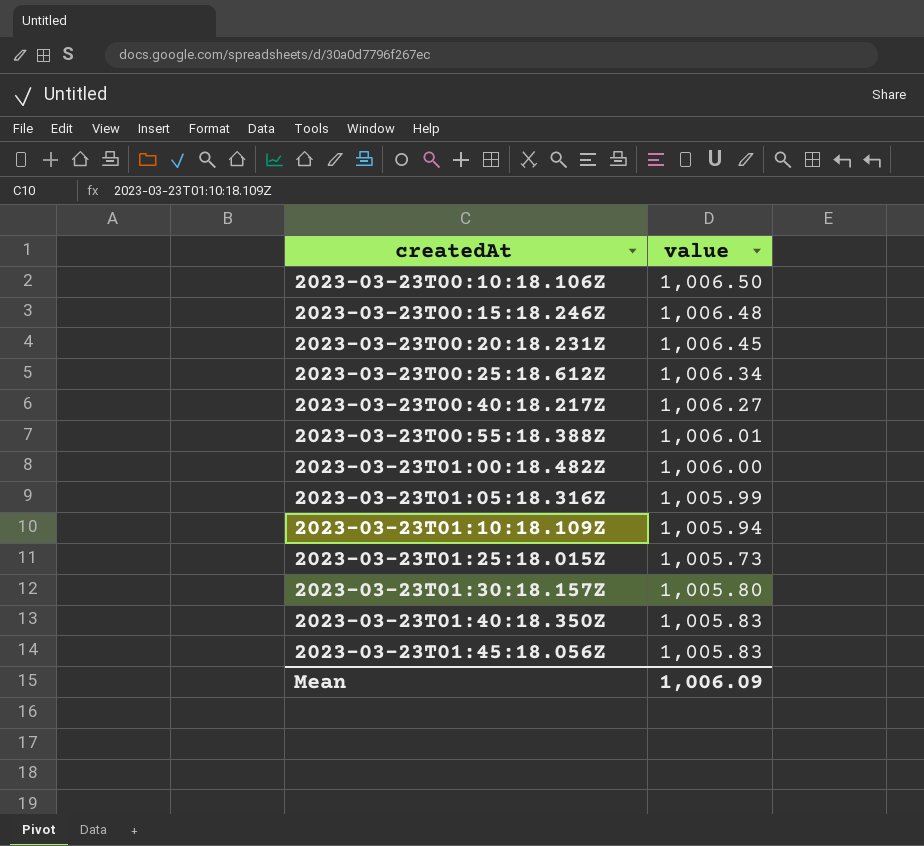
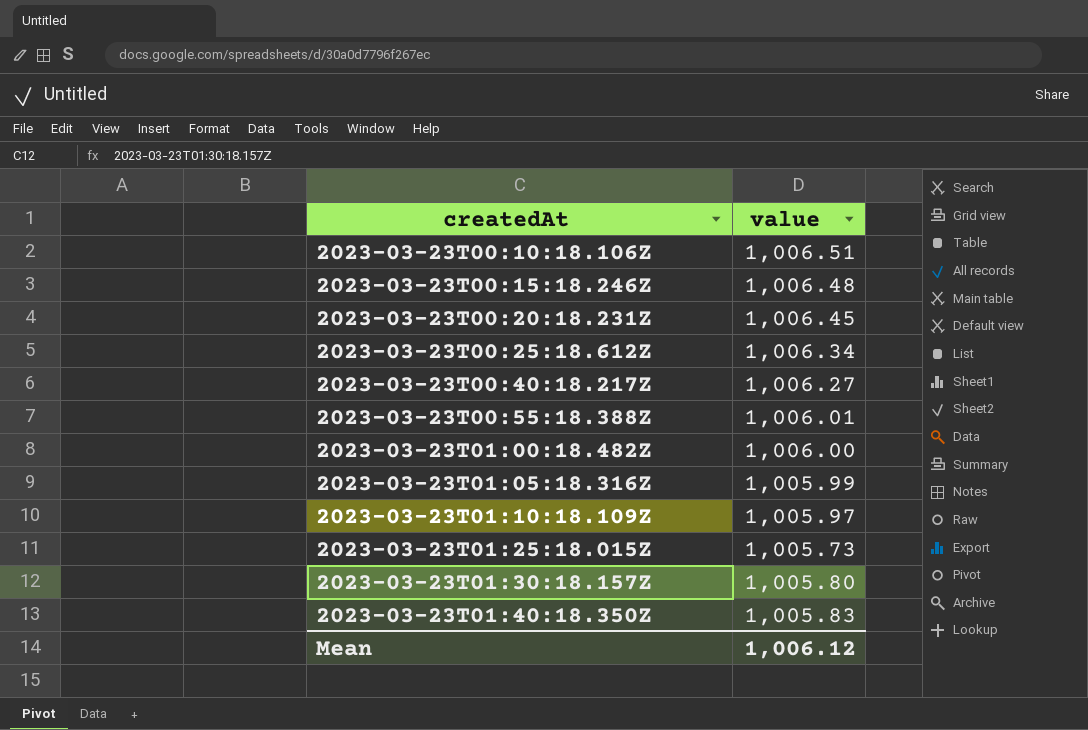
row 2023-03-23T01:45:18.056Z: 1,005.83 -> none
2023-03-23T00:10:18.106Z | value: 1,006.50 -> 1,006.51
2023-03-23T01:10:18.109Z | value: 1,005.94 -> 1,005.97
Mean | value: 1,006.09 -> 1,006.12

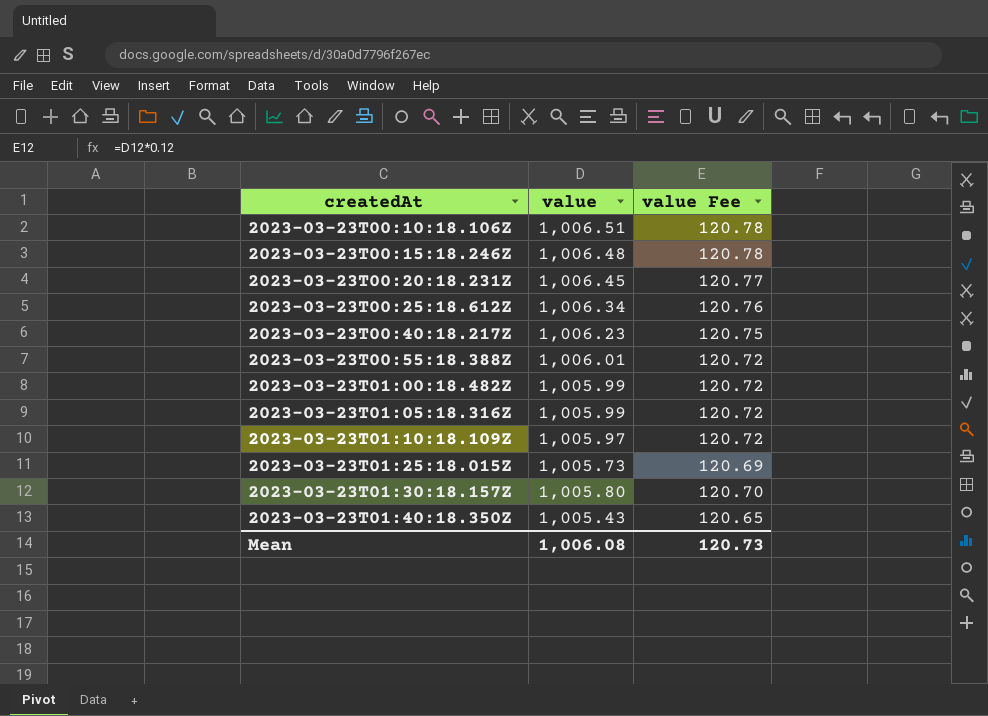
column value Fee | formula: none -> [value] * 0.12
2023-03-23T00:40:18.217Z | value: 1,006.27 -> 1,006.23
2023-03-23T01:00:18.482Z | value: 1,006.00 -> 1,005.99
2023-03-23T01:40:18.350Z | value: 1,005.83 -> 1,005.43
Mean | value: 1,006.12 -> 1,006.08

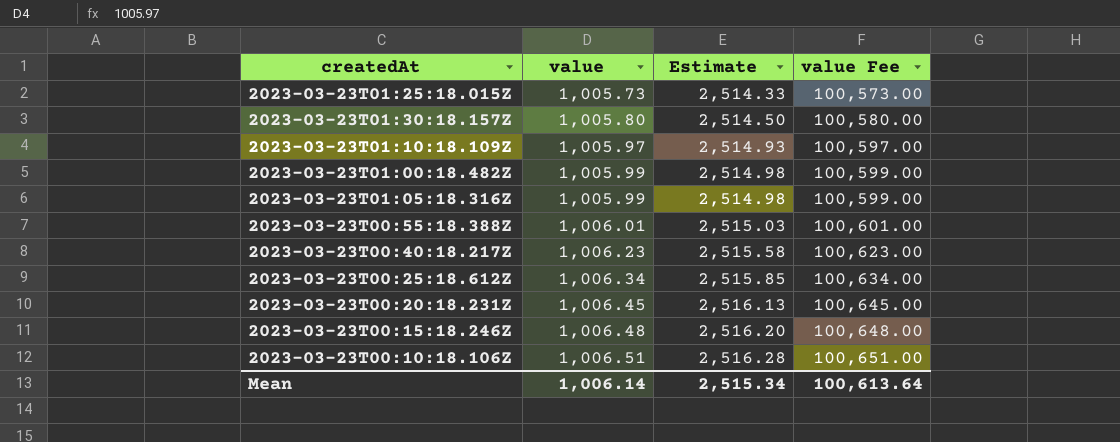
row order: createdAt ascending -> value ascending
column Estimate | formula: none -> [value] * 2.5
column value Fee | formula: [value] * 0.12 -> [value] * 100
row 2023-03-23T01:40:18.350Z: 1,005.43 | 120.65 -> none
Mean | value: 1,006.08 -> 1,006.14
Mean | value Fee: 120.73 -> 100,613.64

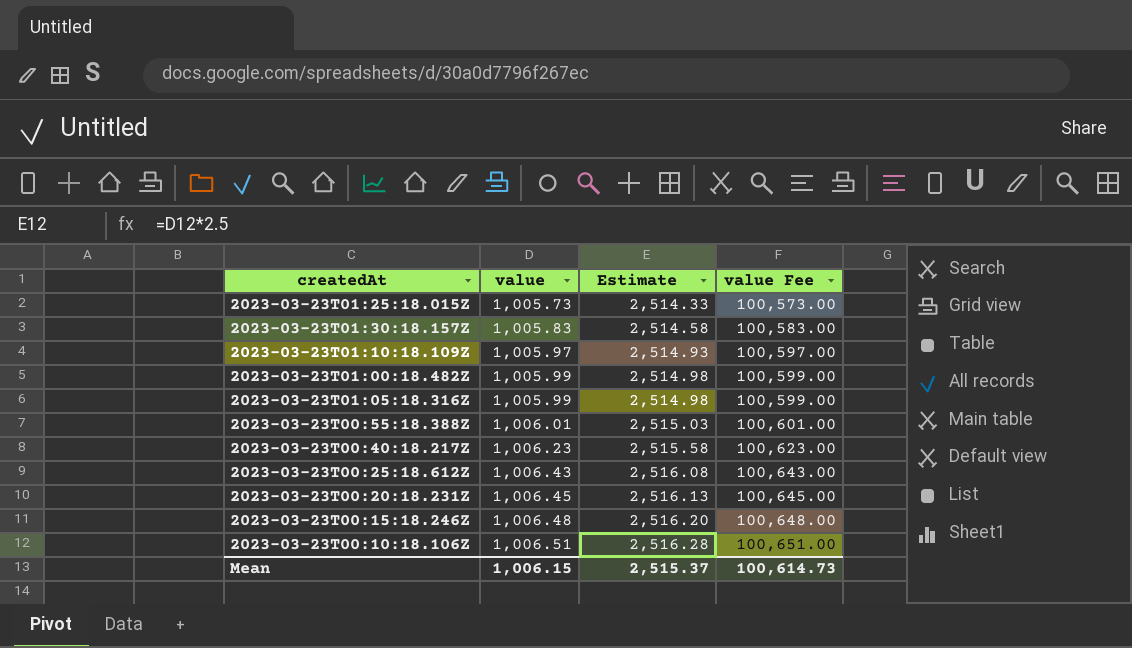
2023-03-23T01:30:18.157Z | value: 1,005.80 -> 1,005.83
2023-03-23T01:30:18.157Z | Estimate: 2,514.50 -> 2,514.58
2023-03-23T01:30:18.157Z | value Fee: 100,580.00 -> 100,583.00
2023-03-23T00:25:18.612Z | value: 1,006.34 -> 1,006.43
2023-03-23T00:25:18.612Z | Estimate: 2,515.85 -> 2,516.08
2023-03-23T00:25:18.612Z | value Fee: 100,634.00 -> 100,643.00
Mean | value: 1,006.14 -> 1,006.15
Mean | Estimate: 2,515.34 -> 2,515.37
Mean | value Fee: 100,613.64 -> 100,614.73

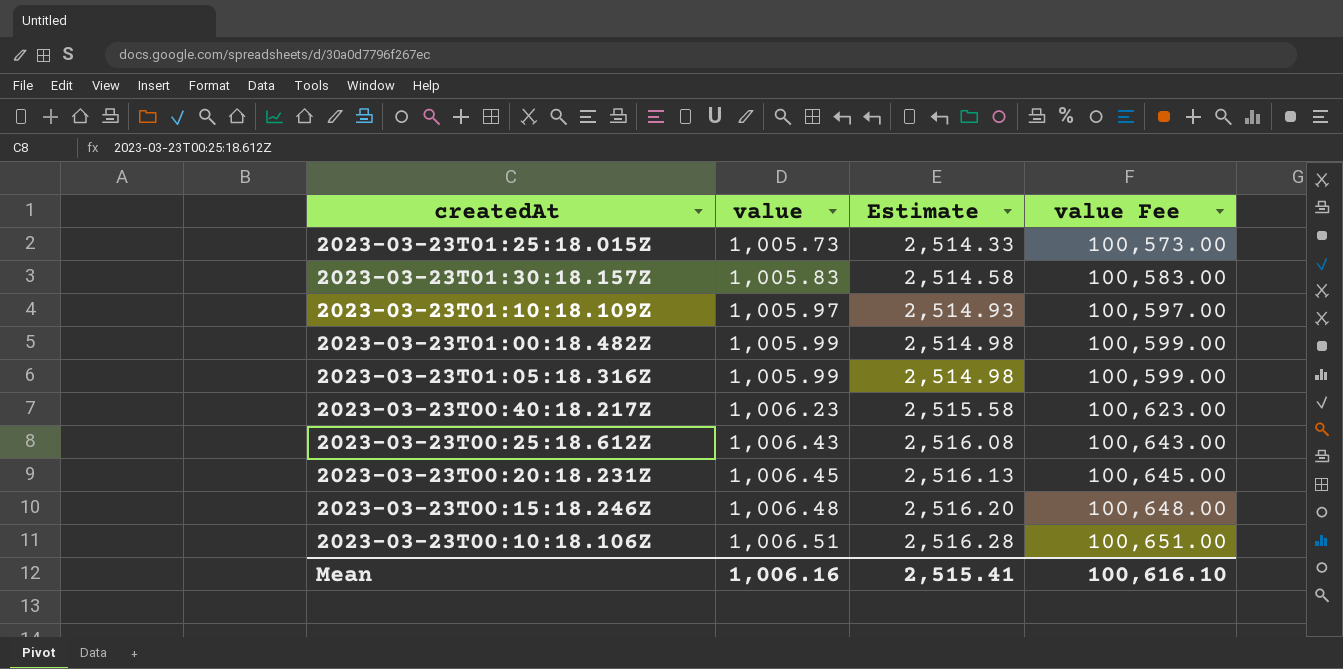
row 2023-03-23T00:55:18.388Z: 1,006.01 | 2,515.03 | 100,601.00 -> none
Mean | value: 1,006.15 -> 1,006.16
Mean | Estimate: 2,515.37 -> 2,515.41
Mean | value Fee: 100,614.73 -> 100,616.10

